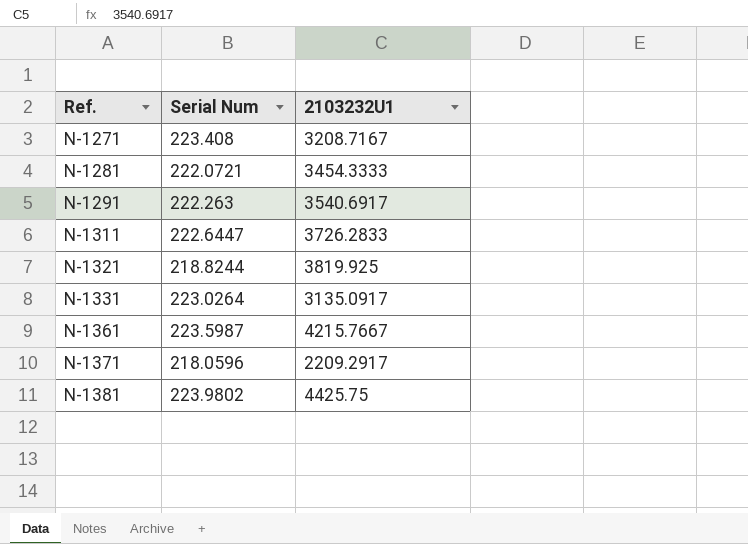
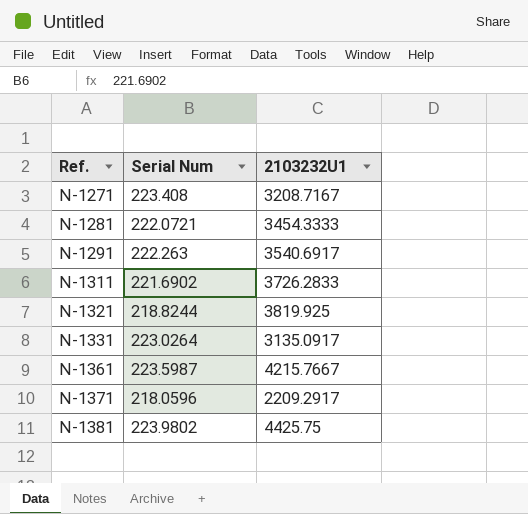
N-1311 | Serial Num: 222.6447 -> 221.6902

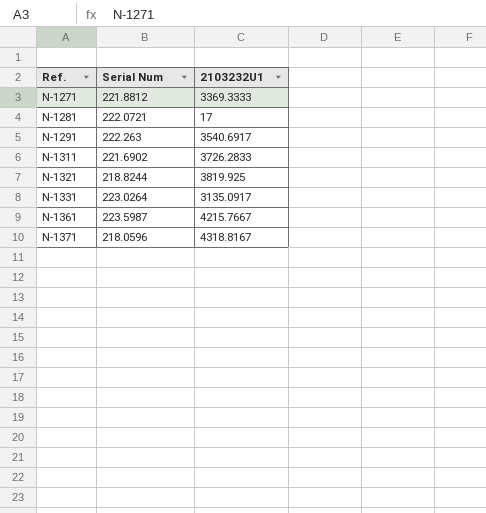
row N-1381: 223.9802 | 4425.75 -> none
N-1271 | Serial Num: 223.408 -> 221.8812
N-1271 | 2103232U1: 3208.7167 -> 3369.3333
N-1281 | 2103232U1: 3454.3333 -> 17
N-1371 | 2103232U1: 2209.2917 -> 4318.8167

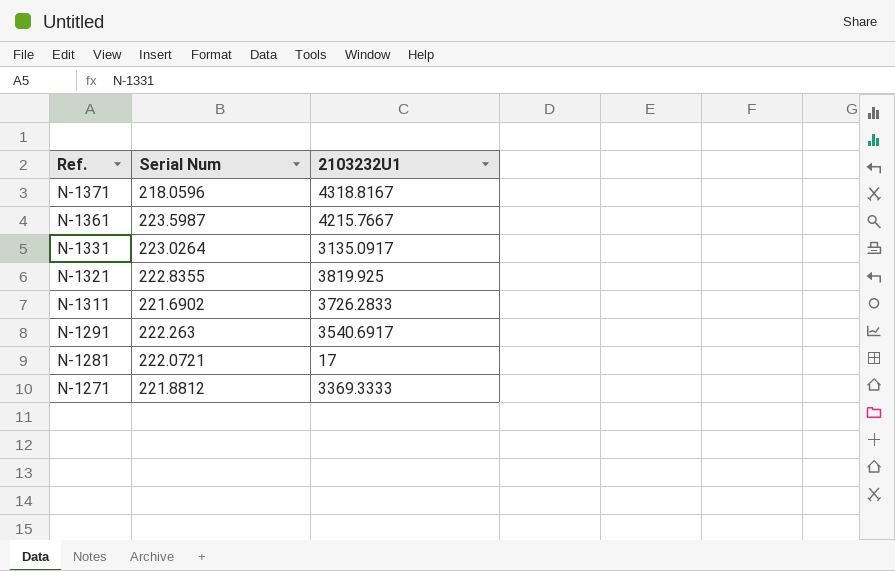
row order: Ref. ascending -> Ref. descending
N-1321 | Serial Num: 218.8244 -> 222.8355

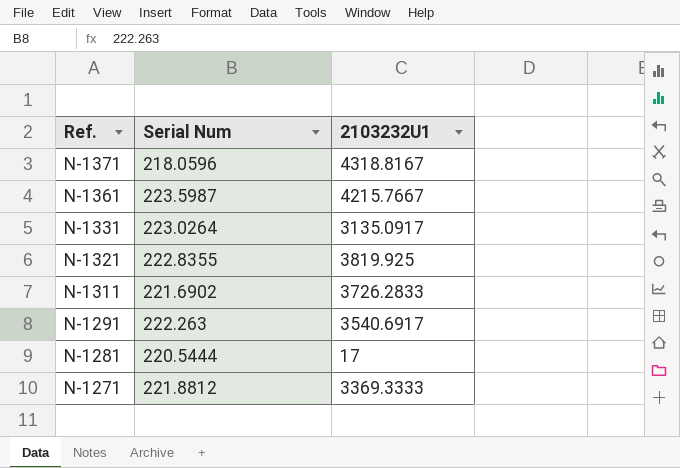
N-1281 | Serial Num: 222.0721 -> 220.5444

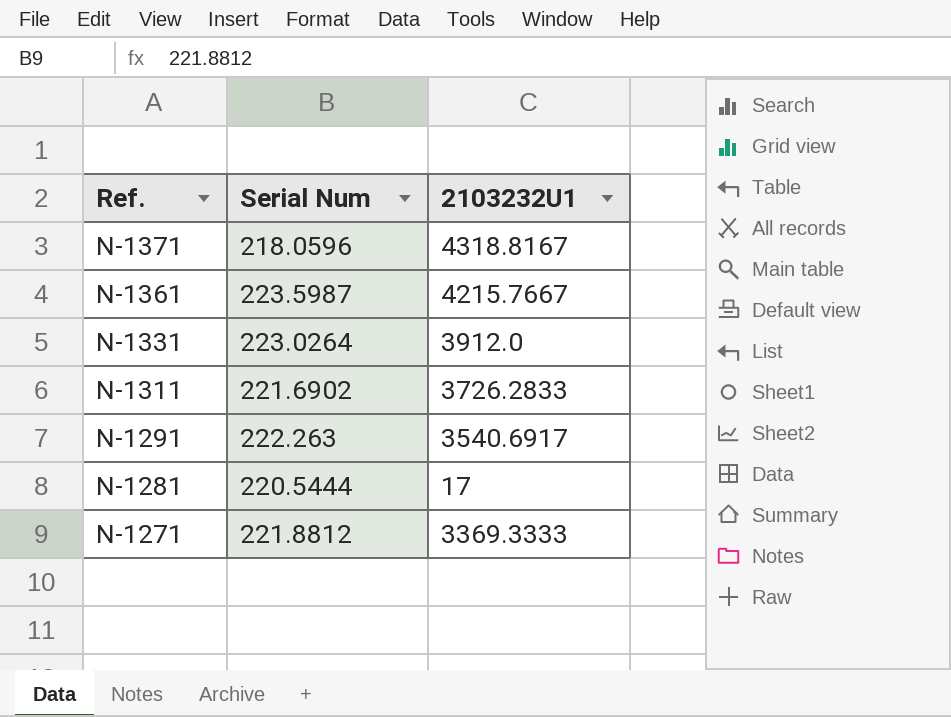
row N-1321: 222.8355 | 3819.925 -> none
N-1331 | 2103232U1: 3135.0917 -> 3912.0

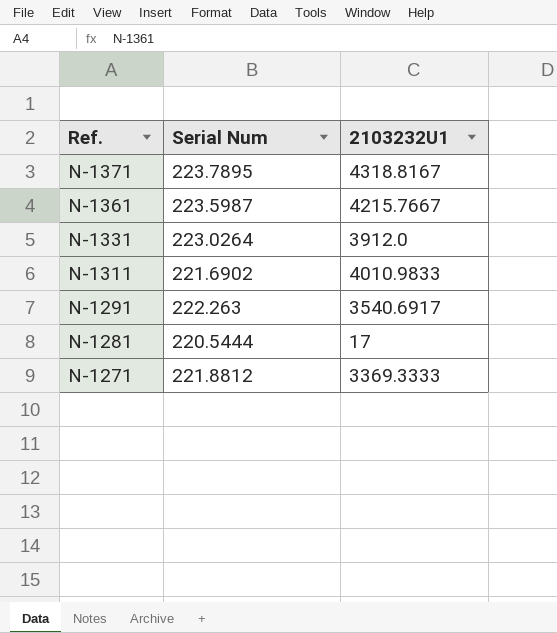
N-1371 | Serial Num: 218.0596 -> 223.7895
N-1311 | 2103232U1: 3726.2833 -> 4010.9833

